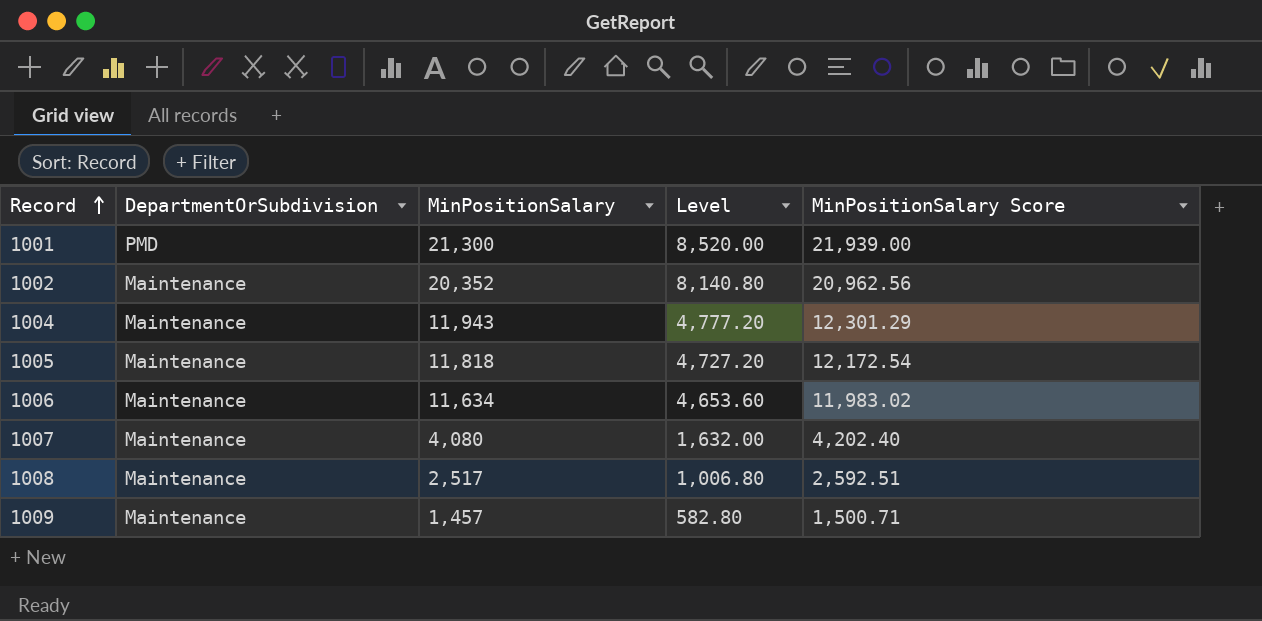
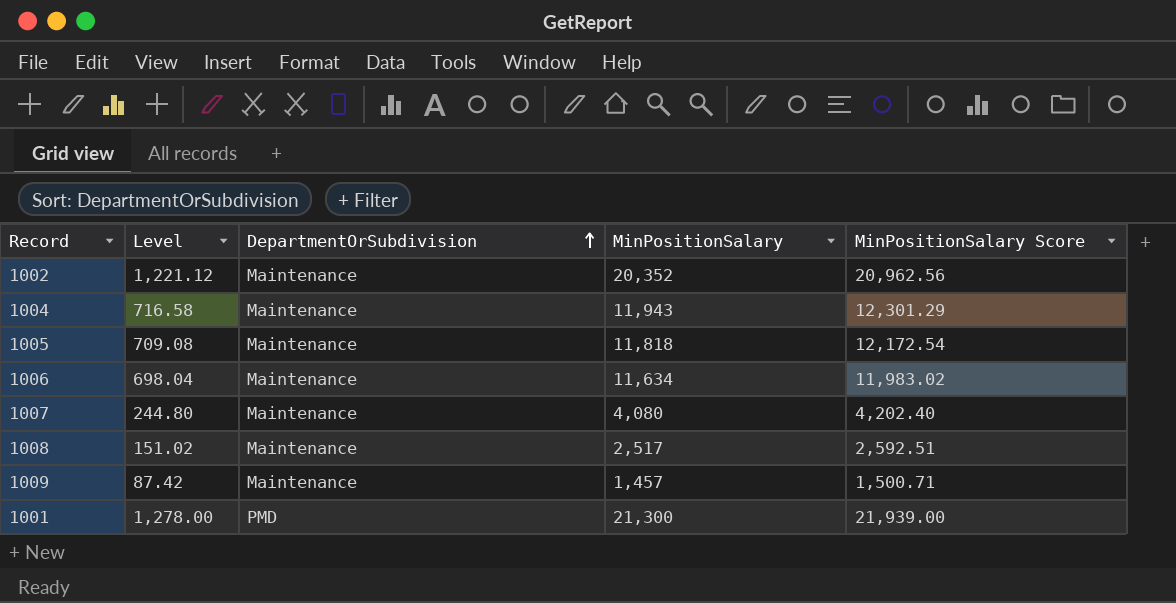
row order: Record ascending -> DepartmentOrSubdivision ascending
column Level | formula: [MinPositionSalary] * 0.4 -> [MinPositionSalary] * 0.06
column Level | position: 4 -> 2

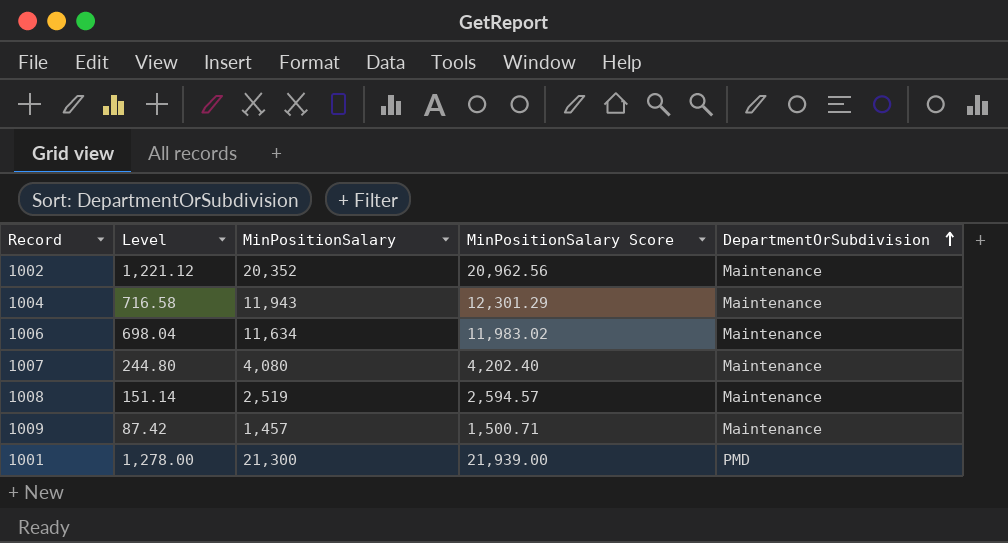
column DepartmentOrSubdivision | position: 3 -> 5
row 1005: 709.08 | Maintenance | 11,818 | 12,172.54 -> none
1008 | Level: 151.02 -> 151.14
1008 | MinPositionSalary: 2,517 -> 2,519
1008 | MinPositionSalary Score: 2,592.51 -> 2,594.57

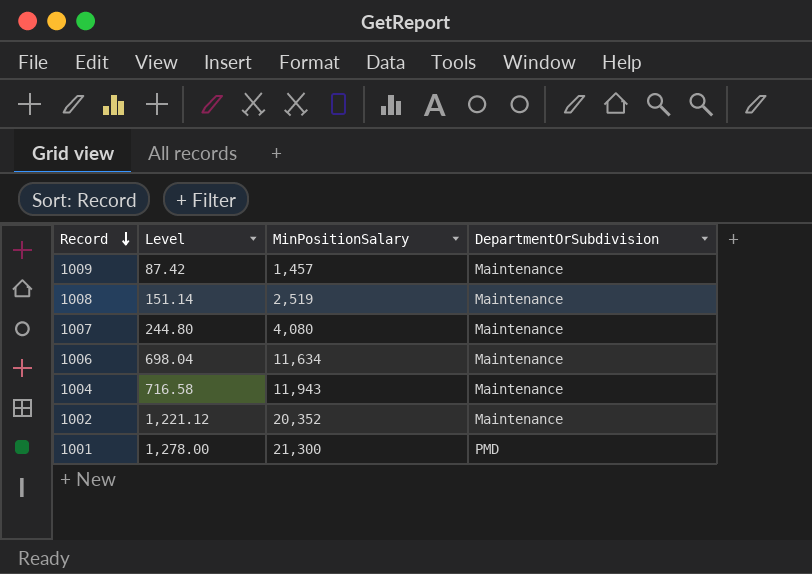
row order: DepartmentOrSubdivision ascending -> Record descending
column MinPositionSalary Score | formula: [MinPositionSalary] * 1.03 -> none

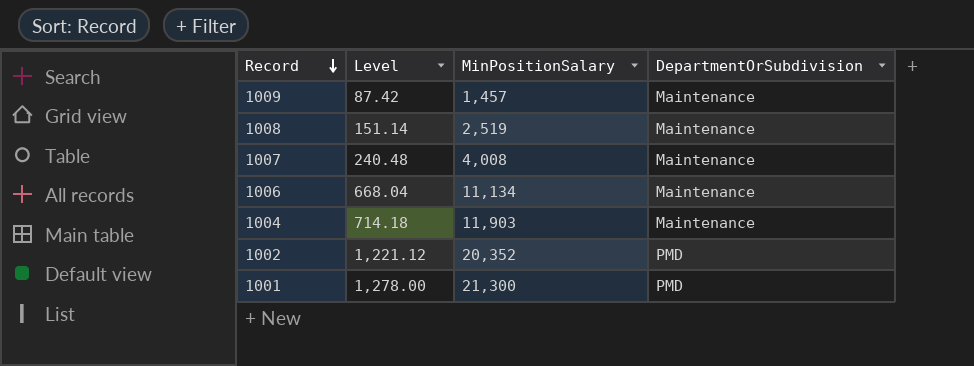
1007 | Level: 244.80 -> 240.48
1007 | MinPositionSalary: 4,080 -> 4,008
1006 | Level: 698.04 -> 668.04
1006 | MinPositionSalary: 11,634 -> 11,134
1004 | Level: 716.58 -> 714.18
1004 | MinPositionSalary: 11,943 -> 11,903
1002 | DepartmentOrSubdivision: Maintenance -> PMD

